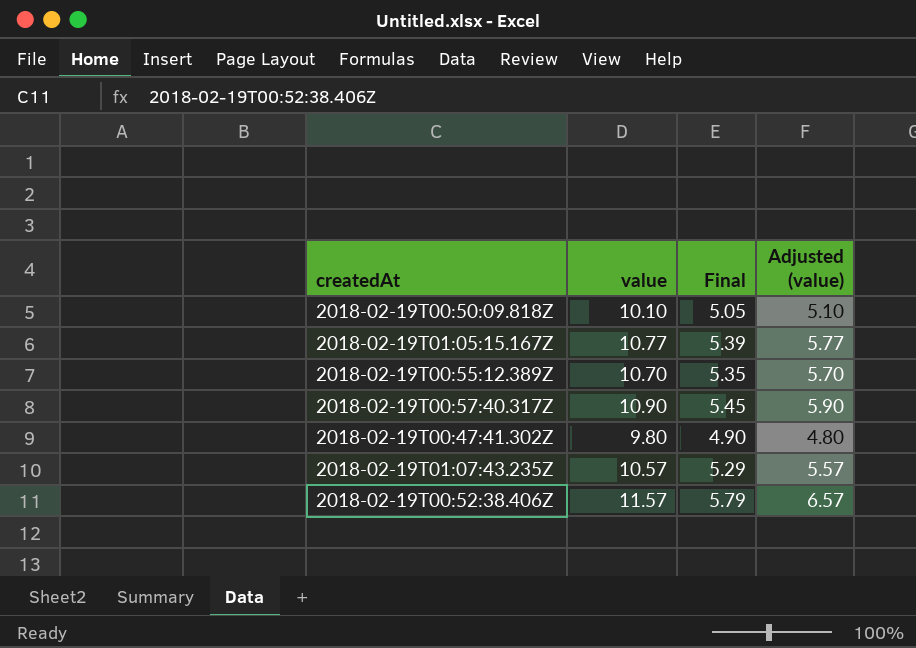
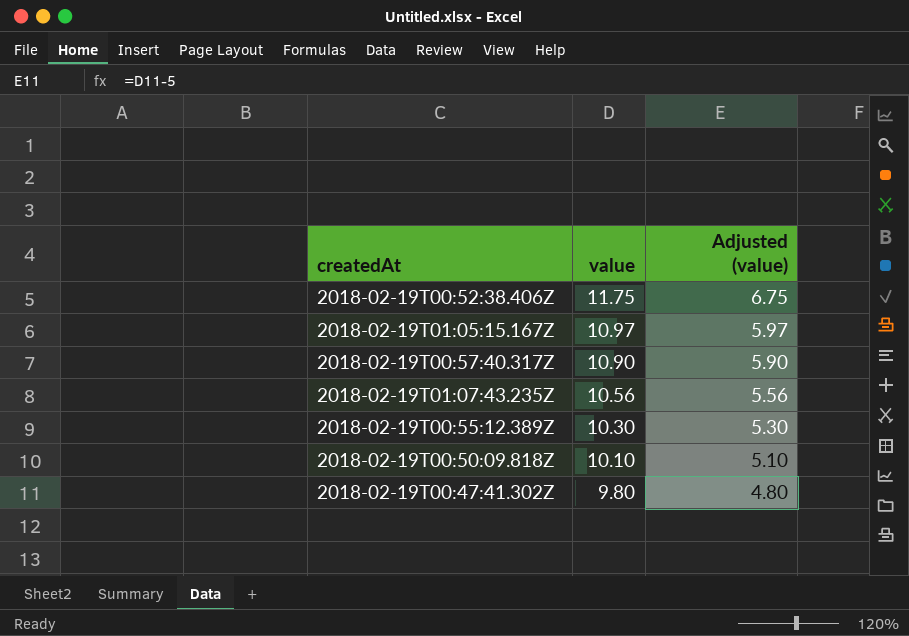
row order: none -> value descending
column Final | formula: [value] * 0.5 -> none
2018-02-19T00:52:38.406Z | value: 11.57 -> 11.75
2018-02-19T00:52:38.406Z | Adjusted (value): 6.57 -> 6.75
2018-02-19T01:05:15.167Z | value: 10.77 -> 10.97
2018-02-19T01:05:15.167Z | Adjusted (value): 5.77 -> 5.97
2018-02-19T01:07:43.235Z | value: 10.57 -> 10.56
2018-02-19T01:07:43.235Z | Adjusted (value): 5.57 -> 5.56
2018-02-19T00:55:12.389Z | value: 10.70 -> 10.30
2018-02-19T00:55:12.389Z | Adjusted (value): 5.70 -> 5.30

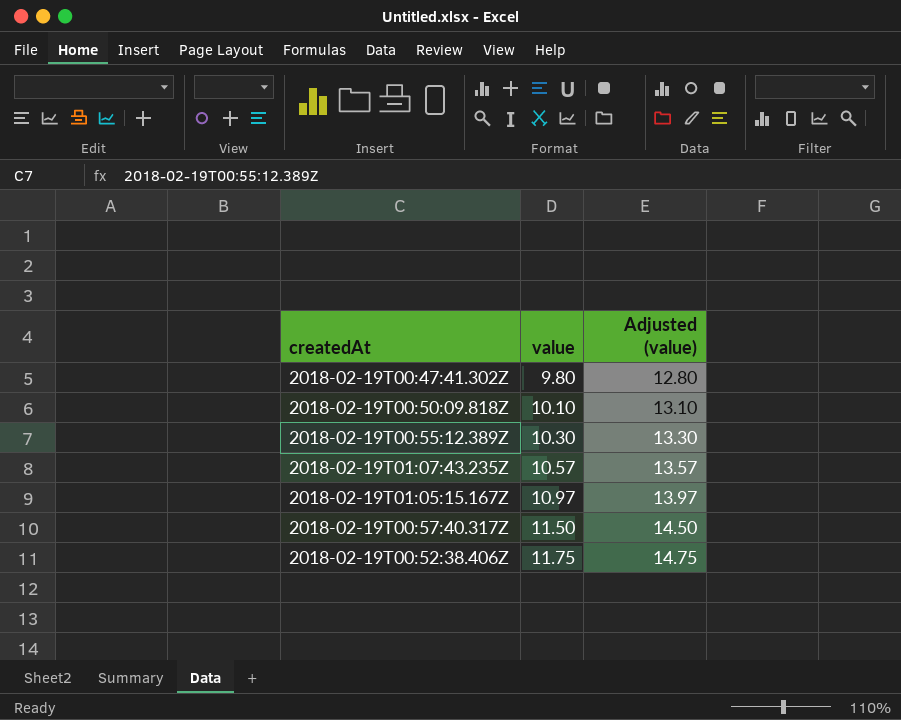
row order: value descending -> value ascending
column Adjusted (value) | formula: [value] - 5 -> [value] + 3
2018-02-19T01:07:43.235Z | value: 10.56 -> 10.57
2018-02-19T00:57:40.317Z | value: 10.90 -> 11.50

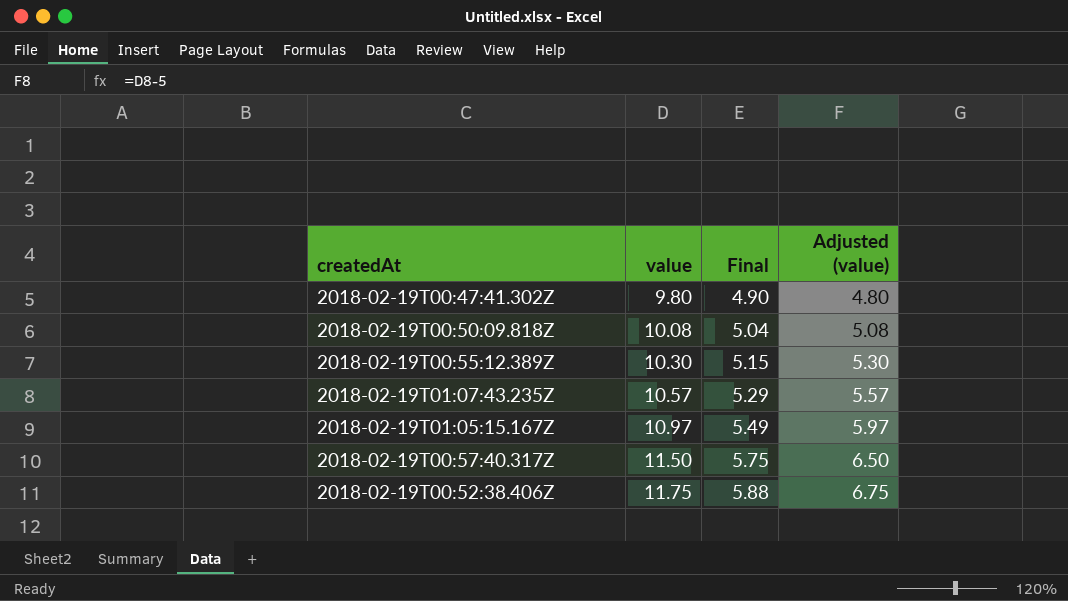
column Final | formula: none -> [value] * 0.5
column Adjusted (value) | formula: [value] + 3 -> [value] - 5
2018-02-19T00:50:09.818Z | value: 10.10 -> 10.08

